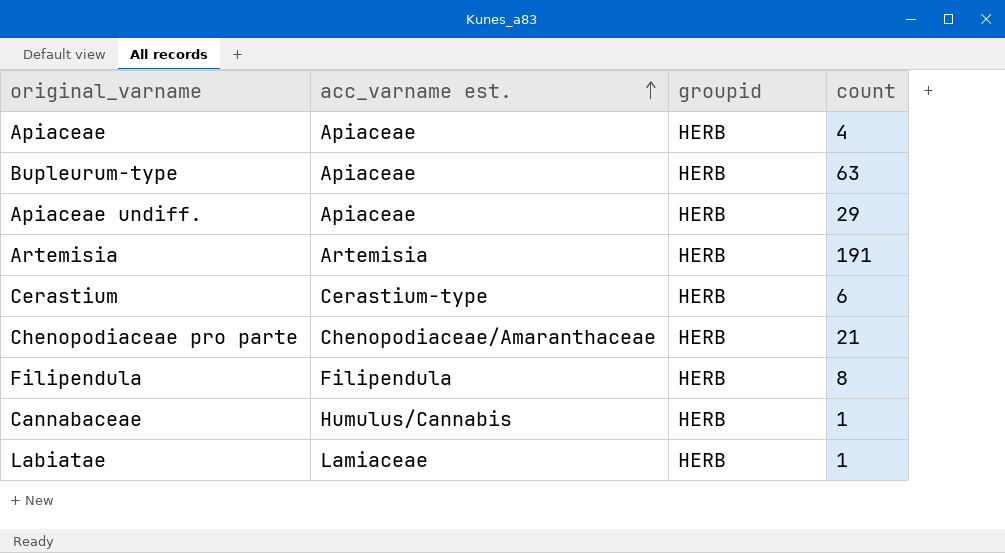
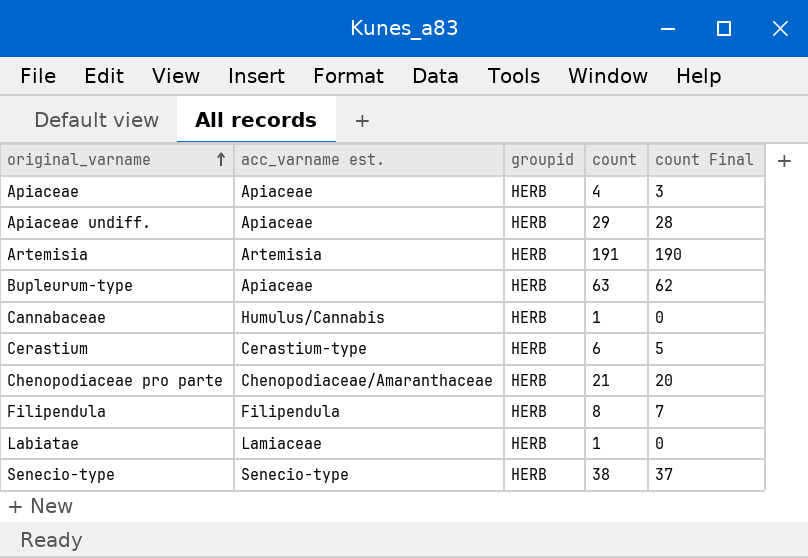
row order: acc_varname est. ascending -> original_varname ascending
column count Final | formula: none -> [count] - 1
row Senecio-type: none -> Senecio-type | HERB | 38 | 37

